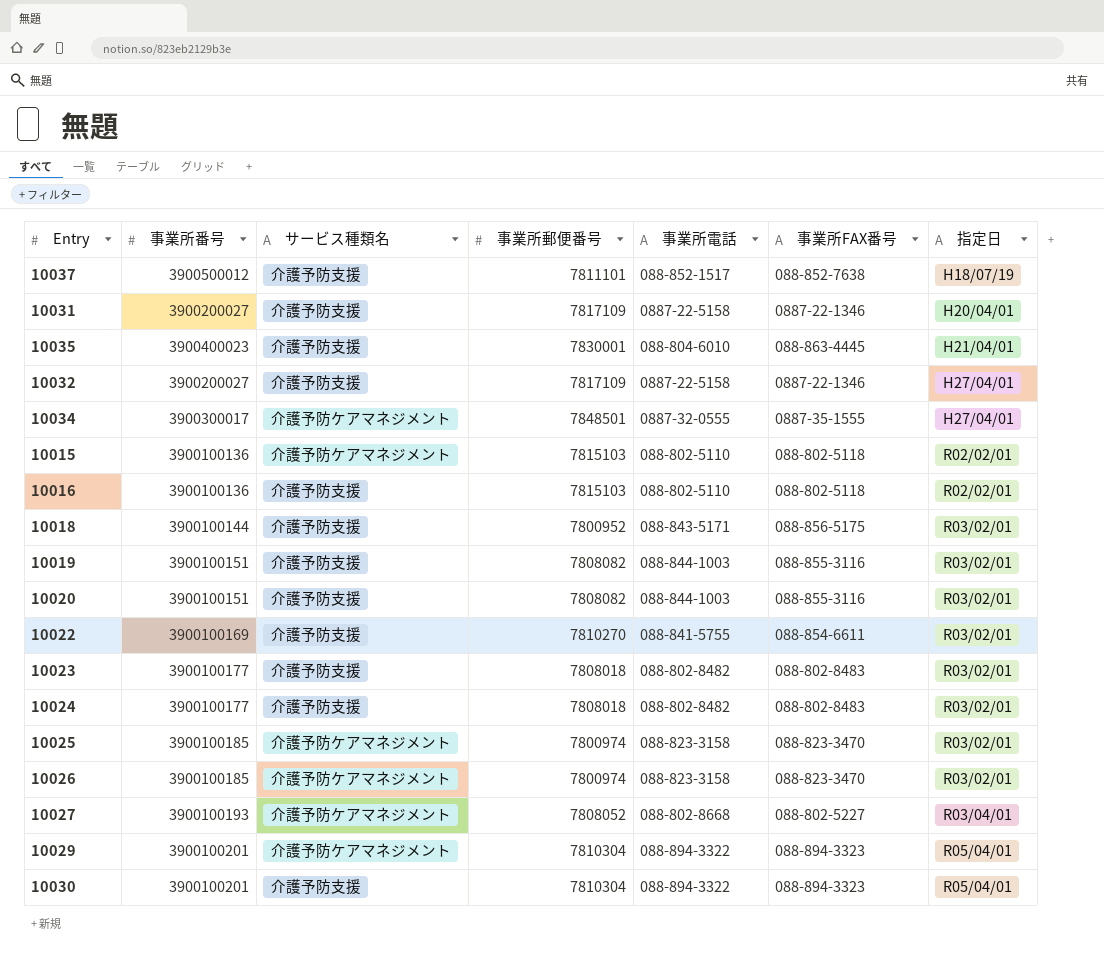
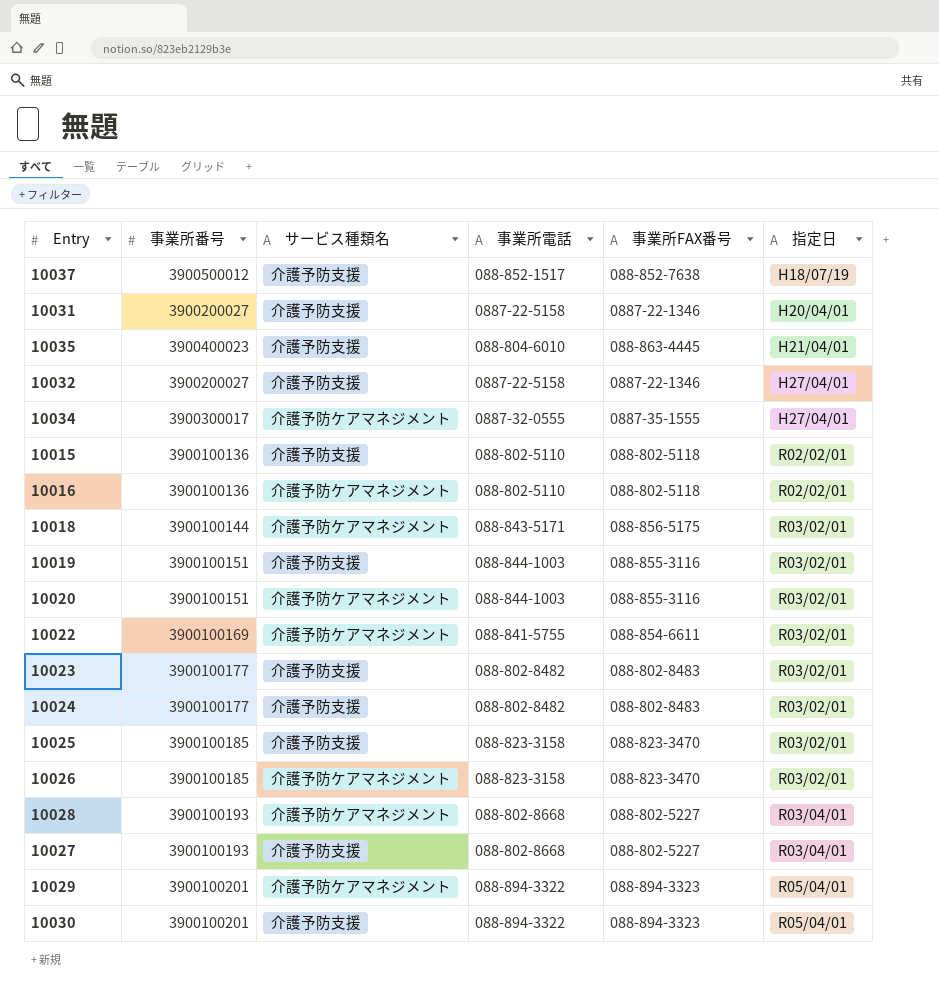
column 事業所郵便番号 | position: 4 -> none
10015 | サービス種類名: 介護予防ケアマネジメント -> 介護予防支援
10016 | サービス種類名: 介護予防支援 -> 介護予防ケアマネジメント
10018 | サービス種類名: 介護予防支援 -> 介護予防ケアマネジメント
10020 | サービス種類名: 介護予防支援 -> 介護予防ケアマネジメント
10022 | サービス種類名: 介護予防支援 -> 介護予防ケアマネジメント
10025 | サービス種類名: 介護予防ケアマネジメント -> 介護予防支援
row 10028: none -> 3900100193 | 介護予防ケアマネジメント | 088-802-8668 | 088-802-5227 | R03/04/01
10027 | サービス種類名: 介護予防ケアマネジメント -> 介護予防支援

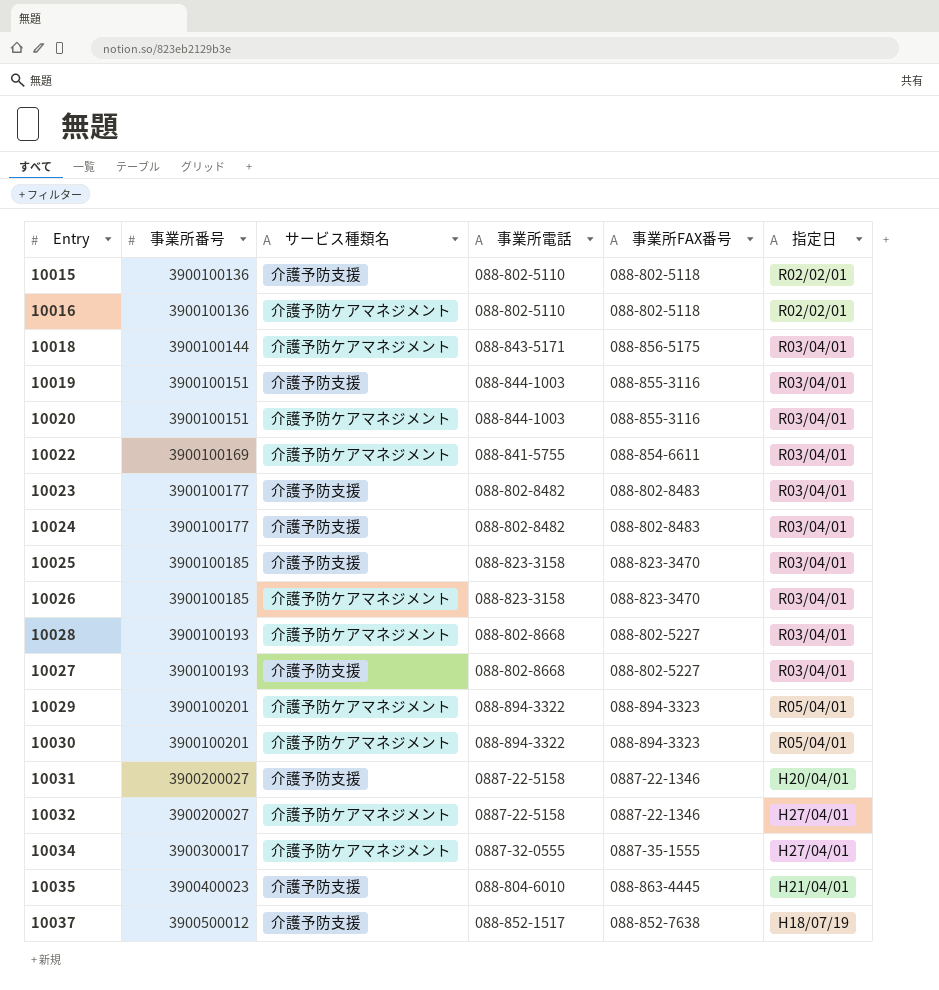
row order: 指定日 ascending -> 事業所番号 ascending
10018 | 指定日: R03/02/01 -> R03/04/01
10019 | 指定日: R03/02/01 -> R03/04/01
10020 | 指定日: R03/02/01 -> R03/04/01
10022 | 指定日: R03/02/01 -> R03/04/01
10023 | 指定日: R03/02/01 -> R03/04/01
10024 | 指定日: R03/02/01 -> R03/04/01
10025 | 指定日: R03/02/01 -> R03/04/01
10026 | 指定日: R03/02/01 -> R03/04/01
10030 | サービス種類名: 介護予防支援 -> 介護予防ケアマネジメント
10032 | サービス種類名: 介護予防支援 -> 介護予防ケアマネジメント

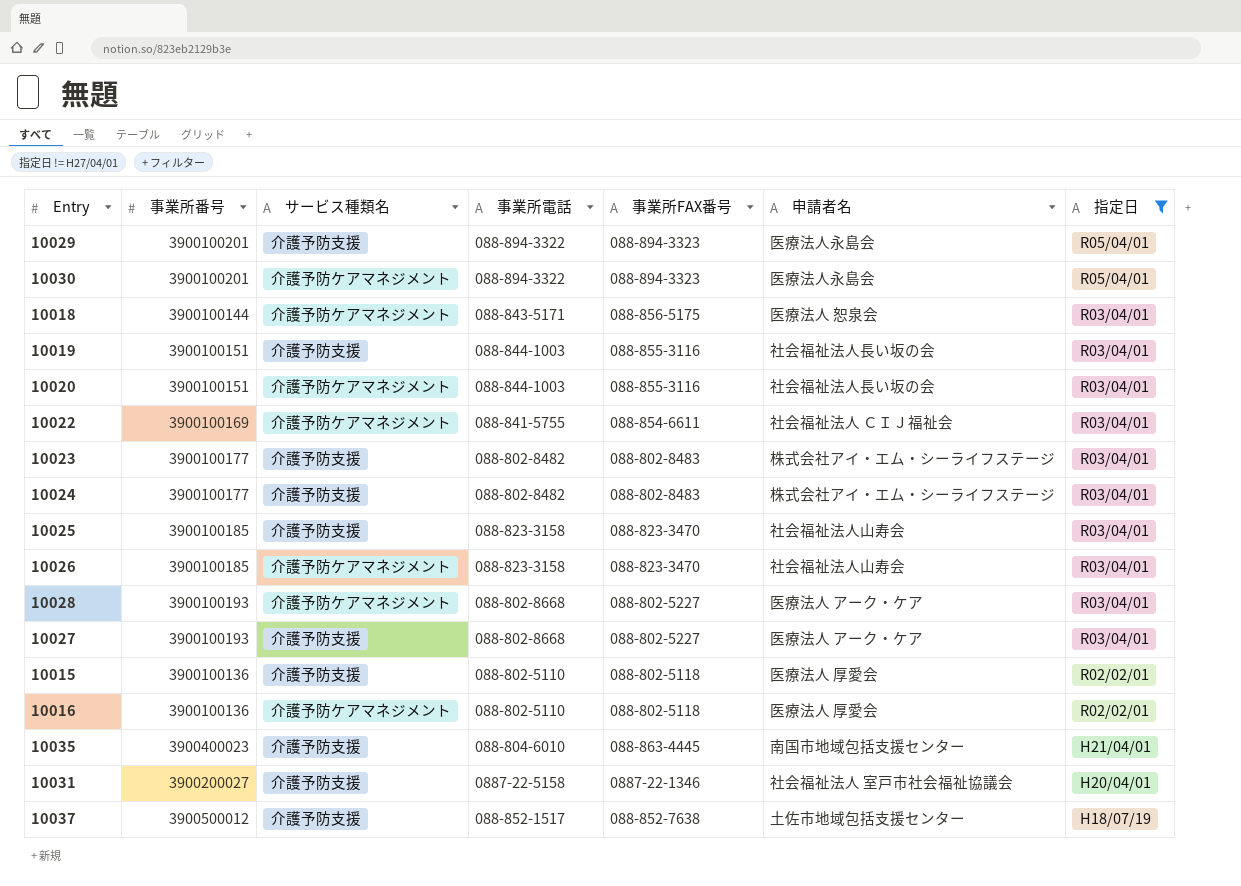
filter: none -> 指定日 != H27/04/01
row order: 事業所番号 ascending -> 指定日 descending
column 申請者名 | position: none -> 6
10029 | サービス種類名: 介護予防ケアマネジメント -> 介護予防支援

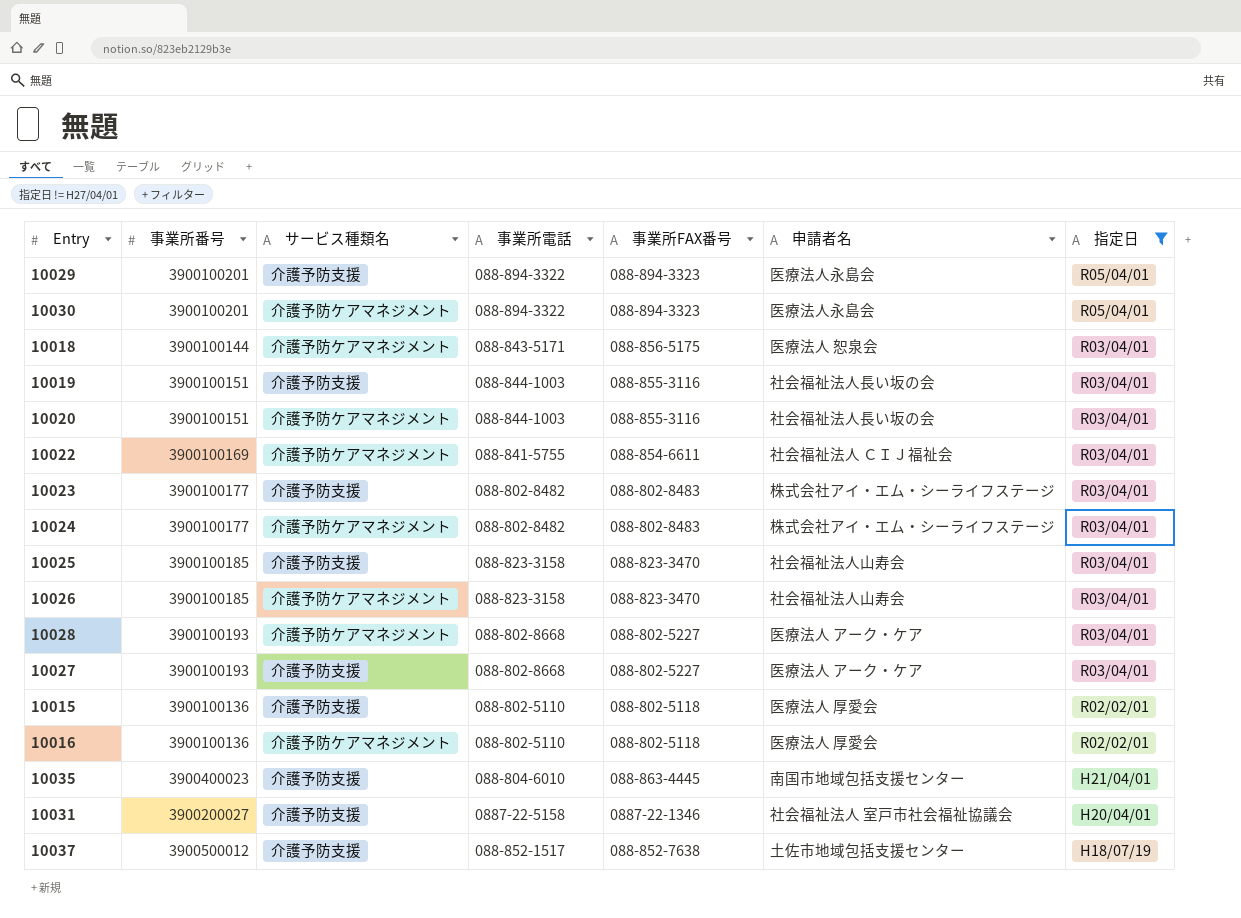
10024 | サービス種類名: 介護予防支援 -> 介護予防ケアマネジメント

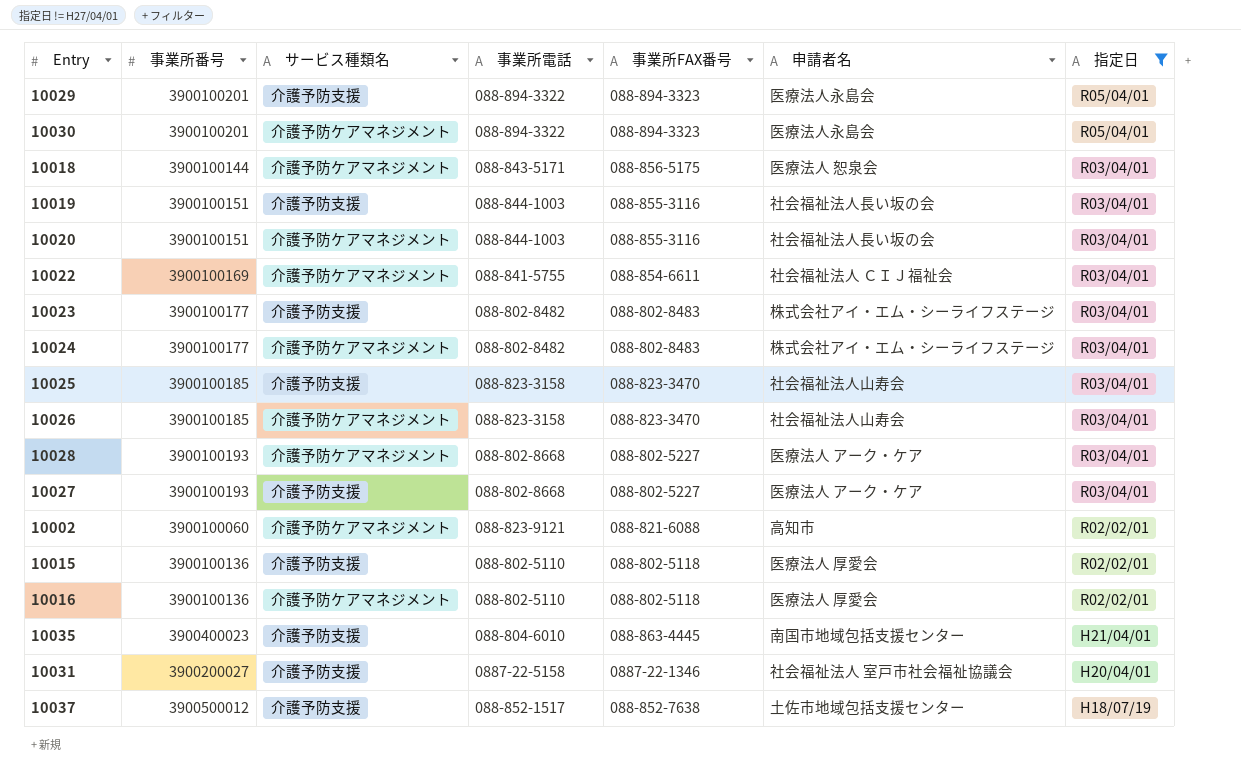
row 10002: none -> 3900100060 | 介護予防ケアマネジメント | 088-823-9121 | 088-821-6088 | 高知市 | R02/02/01

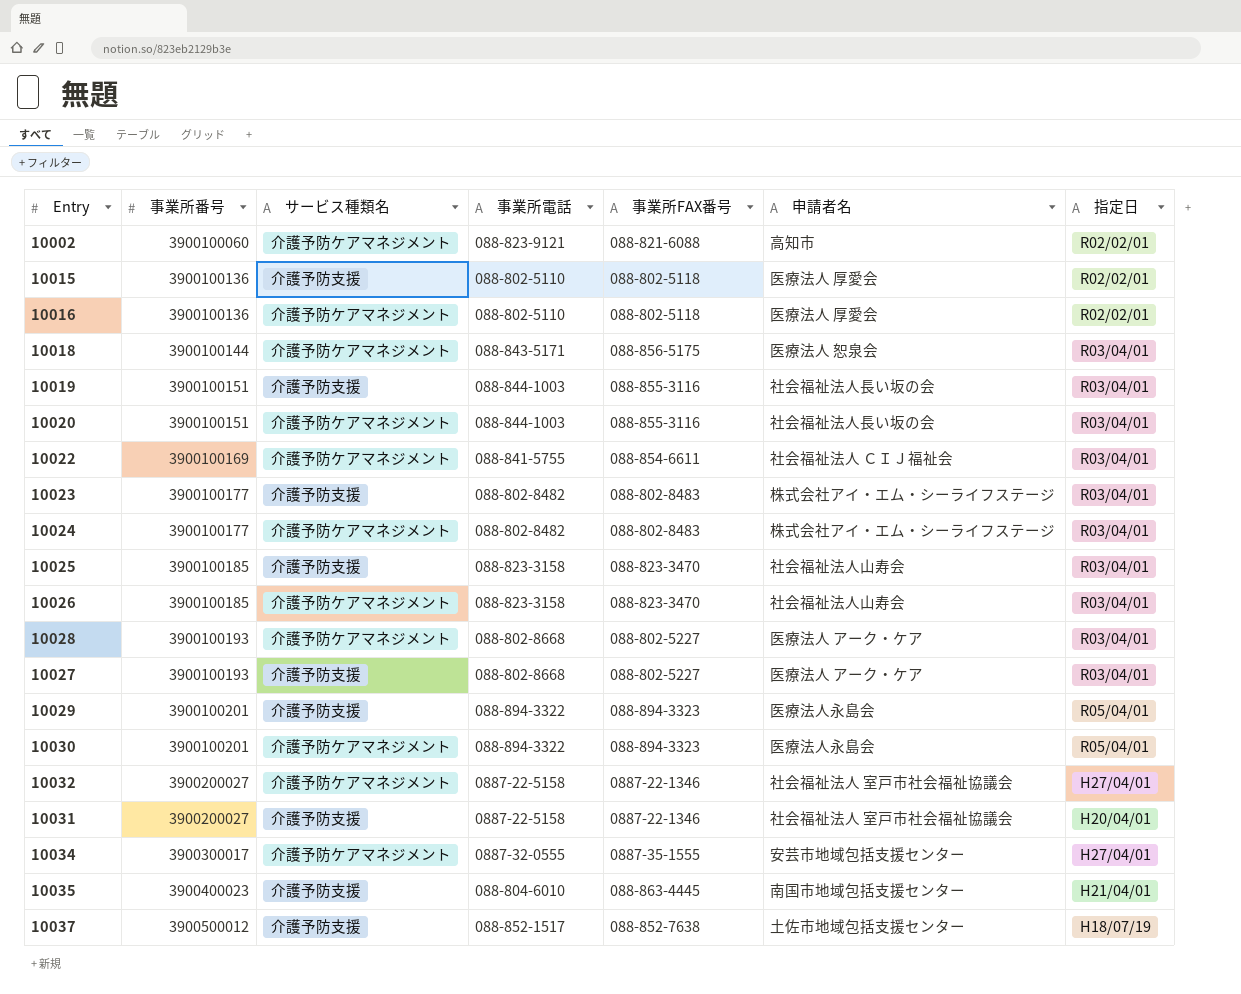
filter: 指定日 != H27/04/01 -> none
row order: 指定日 descending -> 事業所番号 ascending

